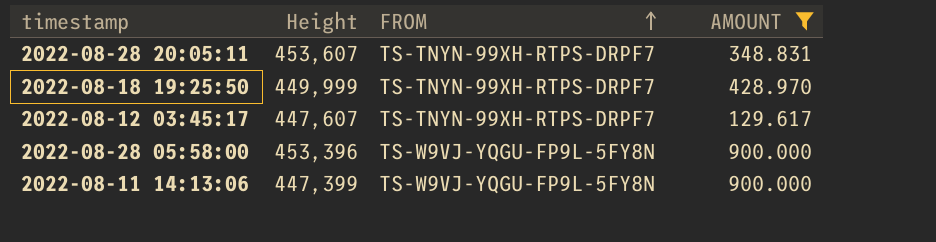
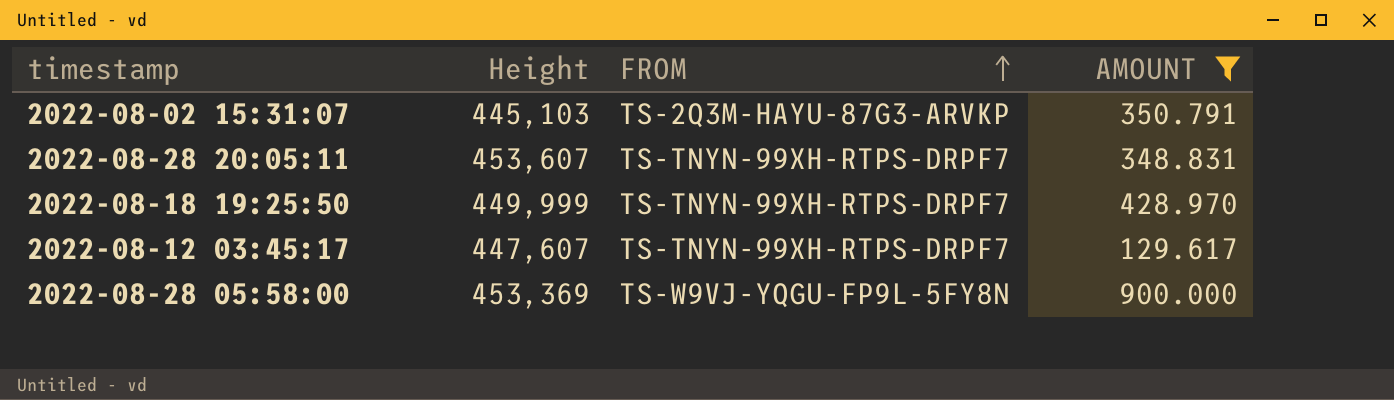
row 2022-08-11 14:13:06: 447,399 | TS-W9VJ-YQGU-FP9L-5FY8N | 900.000 -> none
row 2022-08-02 15:31:07: none -> 445,103 | TS-2Q3M-HAYU-87G3-ARVKP | 350.791
2022-08-28 05:58:00 | Height: 453,396 -> 453,369

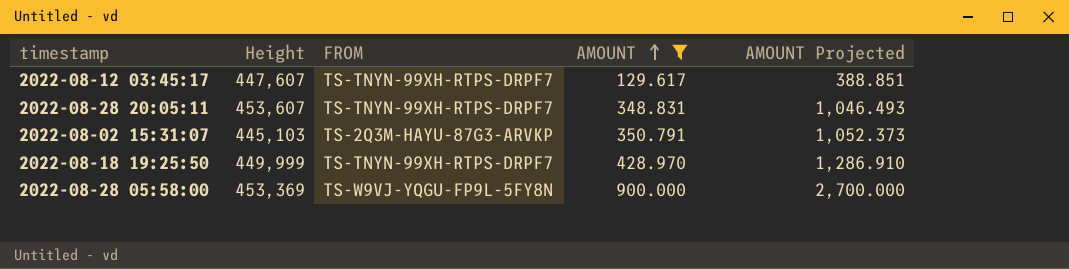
row order: FROM ascending -> AMOUNT ascending
column AMOUNT Projected | formula: none -> [AMOUNT] * 3

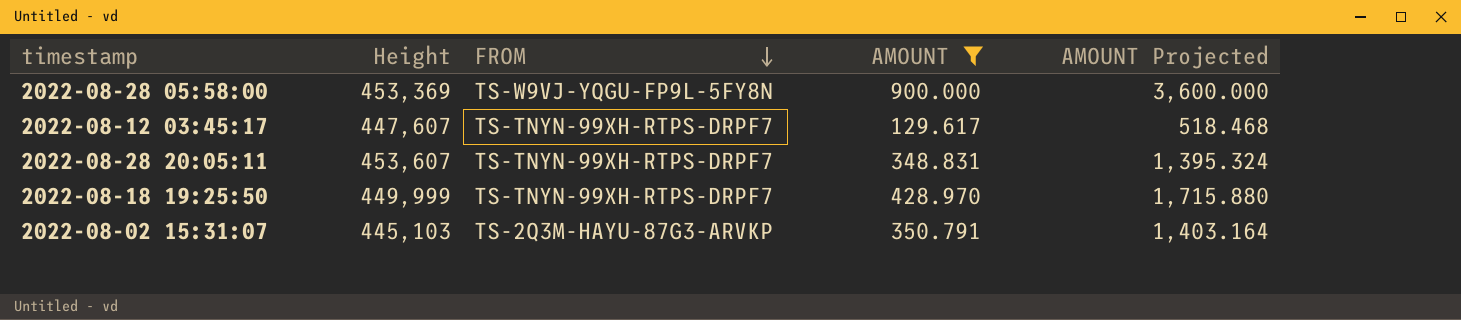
row order: AMOUNT ascending -> FROM descending
column AMOUNT Projected | formula: [AMOUNT] * 3 -> [AMOUNT] * 4

